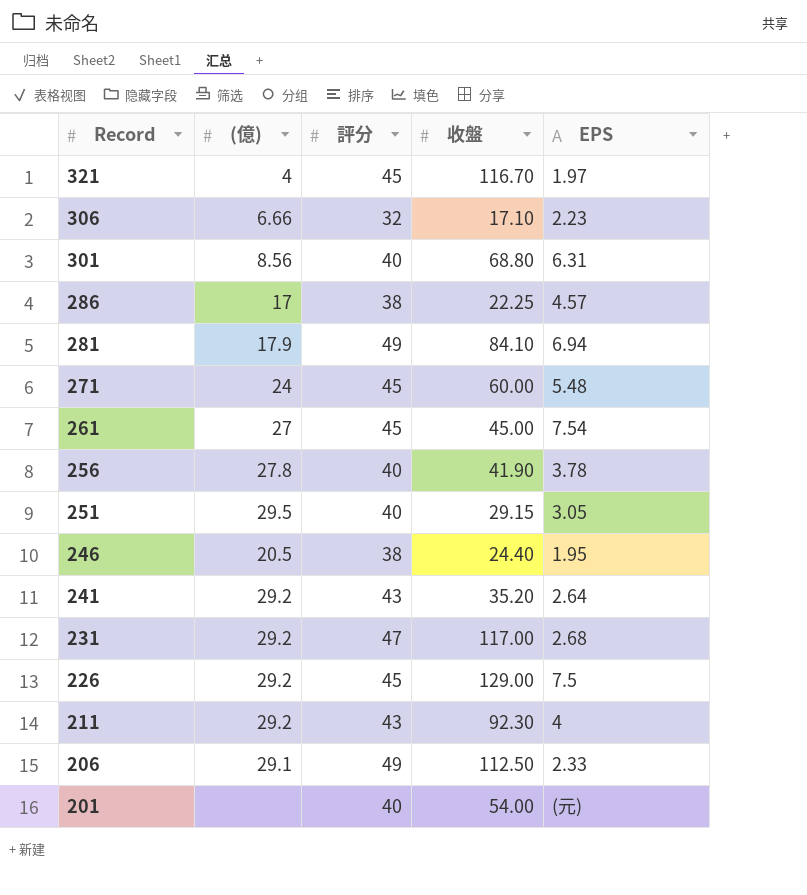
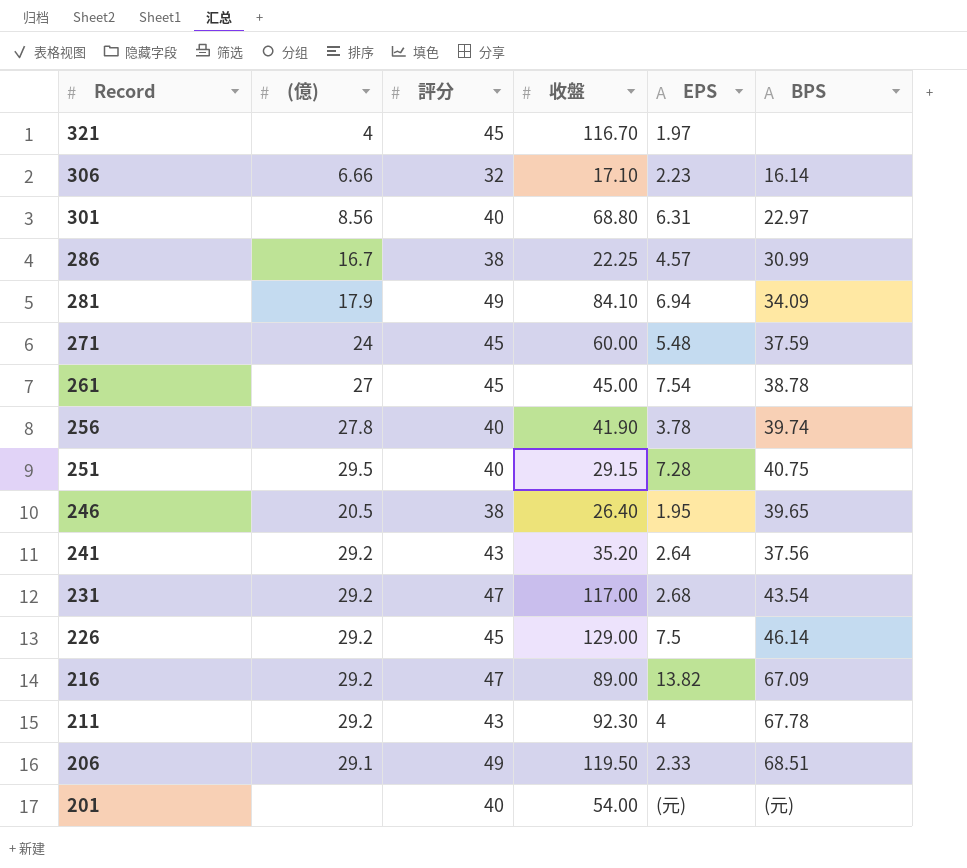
column BPS | position: none -> 6
286 | (億): 17 -> 16.7
251 | EPS: 3.05 -> 7.28
246 | 收盤: 24.40 -> 26.40
row 216: none -> 29.2 | 47 | 89.00 | 13.82 | 67.09
206 | 收盤: 112.50 -> 119.50

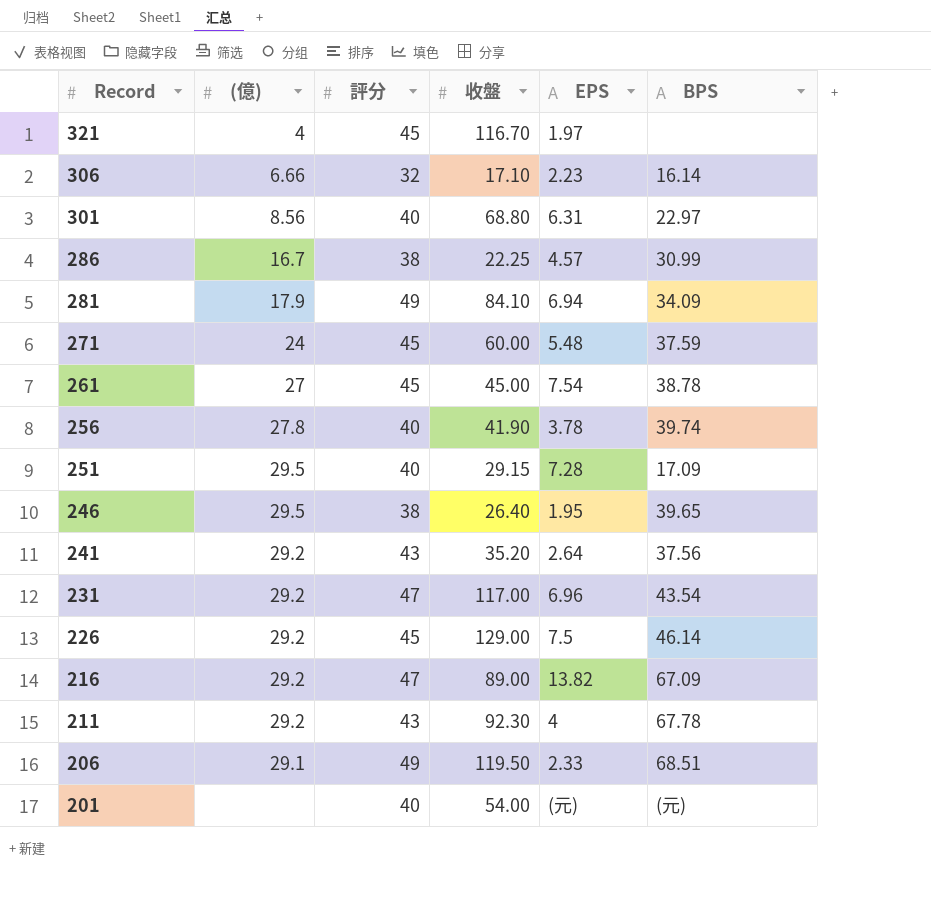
251 | BPS: 40.75 -> 17.09
246 | (億): 20.5 -> 29.5
231 | EPS: 2.68 -> 6.96

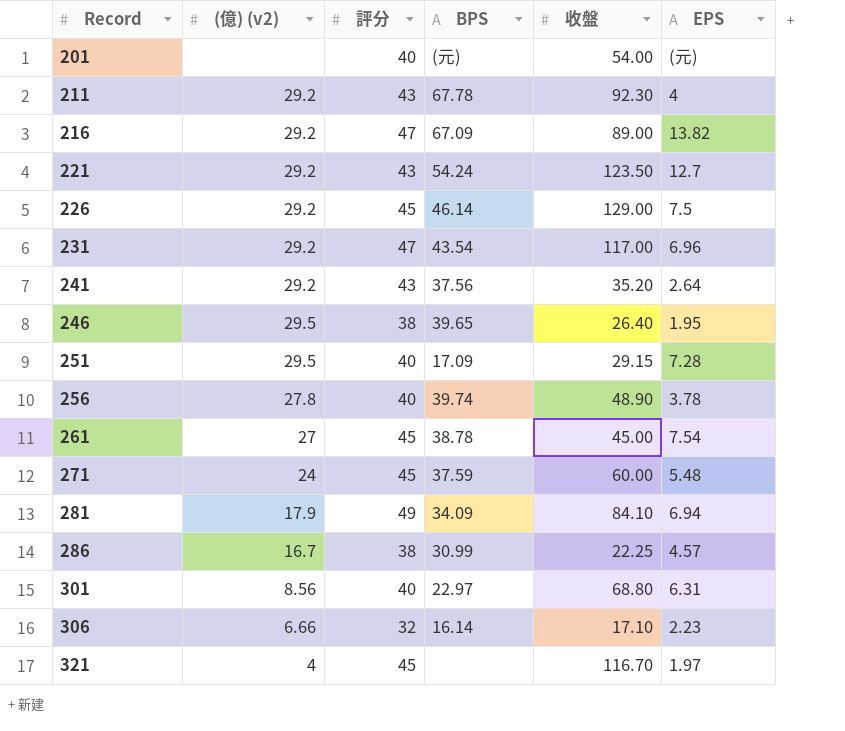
row order: Record descending -> Record ascending
column name: (億) -> (億) (v2)
column BPS | position: 6 -> 4
row 206: 29.1 | 49 | 119.50 | 2.33 | 68.51 -> none
row 221: none -> 29.2 | 43 | 54.24 | 123.50 | 12.7
256 | 收盤: 41.90 -> 48.90

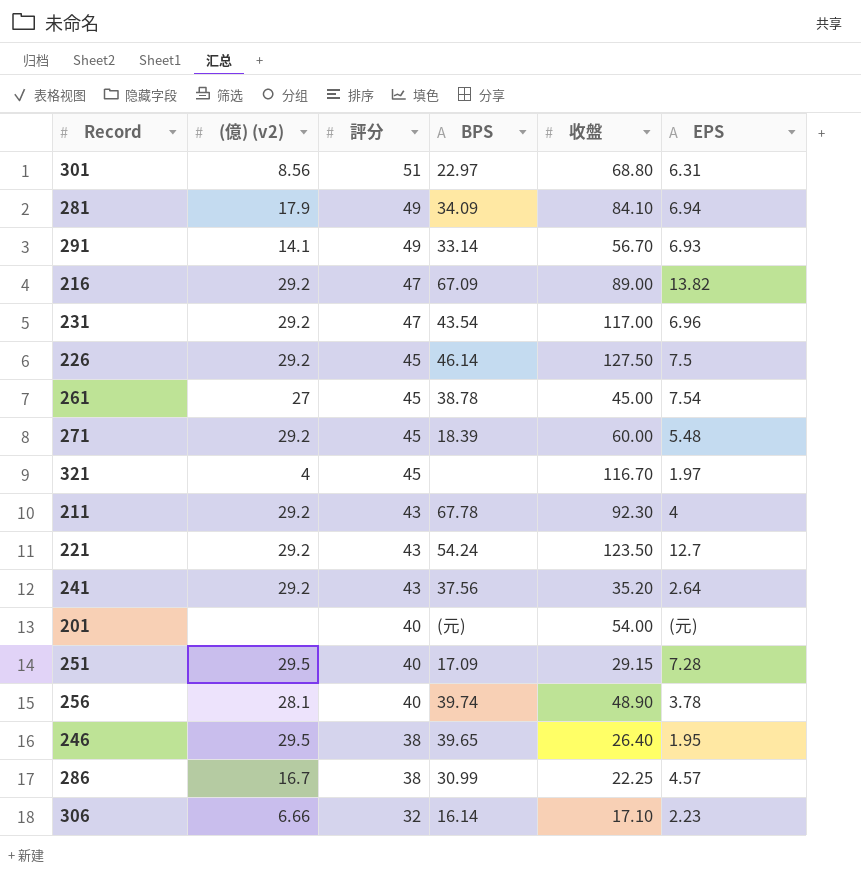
row order: Record ascending -> 評分 descending
301 | 評分: 40 -> 51
row 291: none -> 14.1 | 49 | 33.14 | 56.70 | 6.93
226 | 收盤: 129.00 -> 127.50
271 | (億) (v2): 24 -> 29.2
271 | BPS: 37.59 -> 18.39
256 | (億) (v2): 27.8 -> 28.1

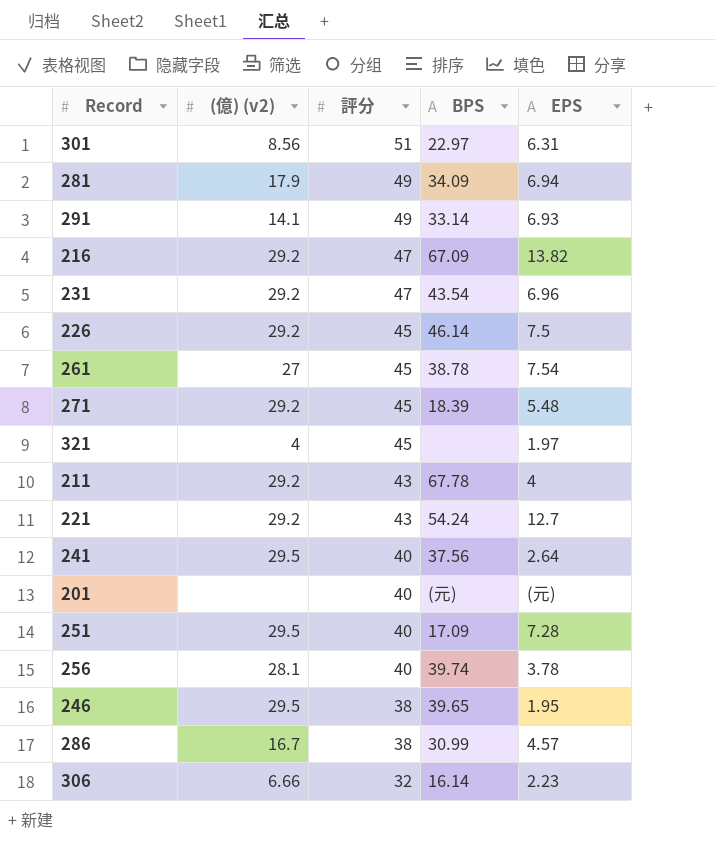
column 收盤 | position: 5 -> none
241 | (億) (v2): 29.2 -> 29.5
241 | 評分: 43 -> 40

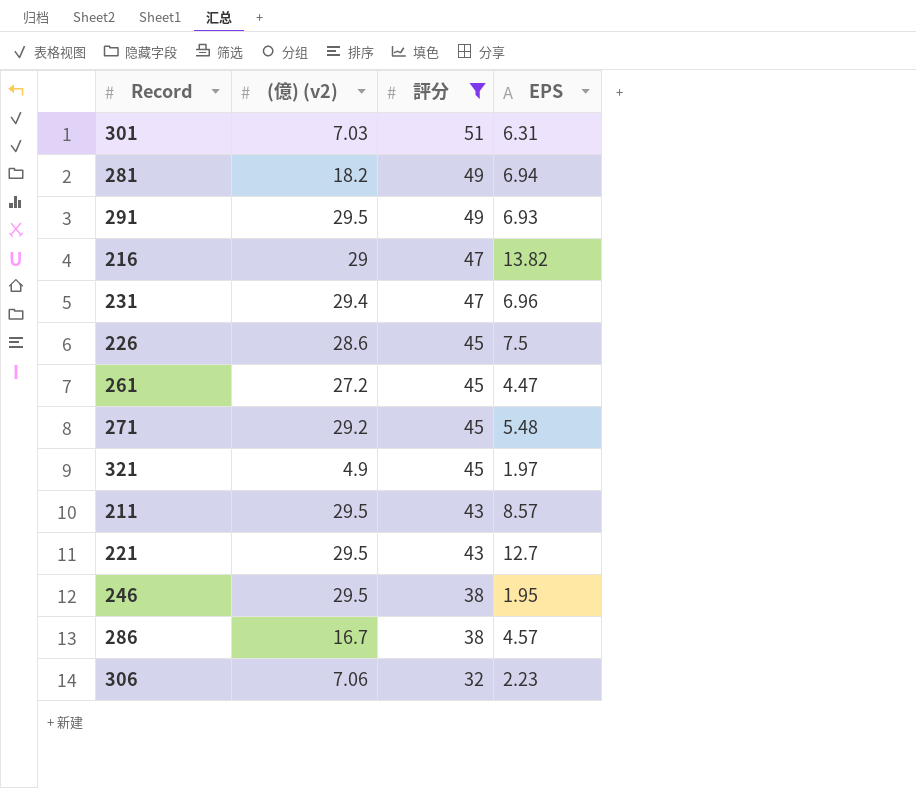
filter: none -> 評分 != 40
column BPS | position: 4 -> none
301 | (億) (v2): 8.56 -> 7.03
281 | (億) (v2): 17.9 -> 18.2
291 | (億) (v2): 14.1 -> 29.5
216 | (億) (v2): 29.2 -> 29
231 | (億) (v2): 29.2 -> 29.4
226 | (億) (v2): 29.2 -> 28.6
261 | (億) (v2): 27 -> 27.2
261 | EPS: 7.54 -> 4.47
321 | (億) (v2): 4 -> 4.9
211 | (億) (v2): 29.2 -> 29.5
211 | EPS: 4 -> 8.57
221 | (億) (v2): 29.2 -> 29.5
306 | (億) (v2): 6.66 -> 7.06

